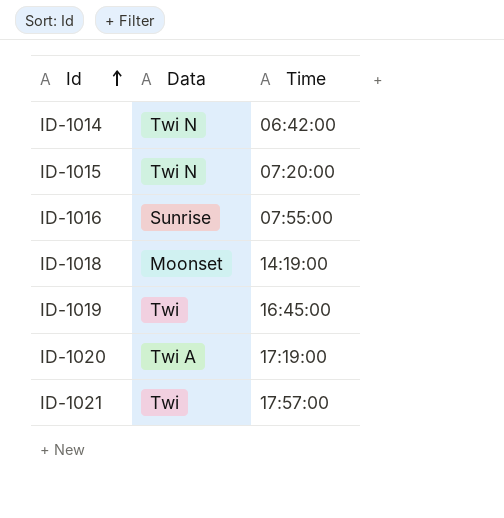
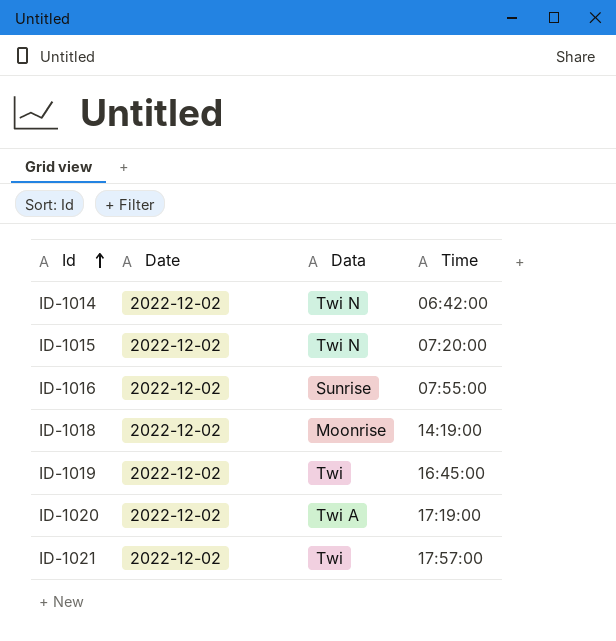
column Date | position: none -> 2
ID-1018 | Data: Moonset -> Moonrise

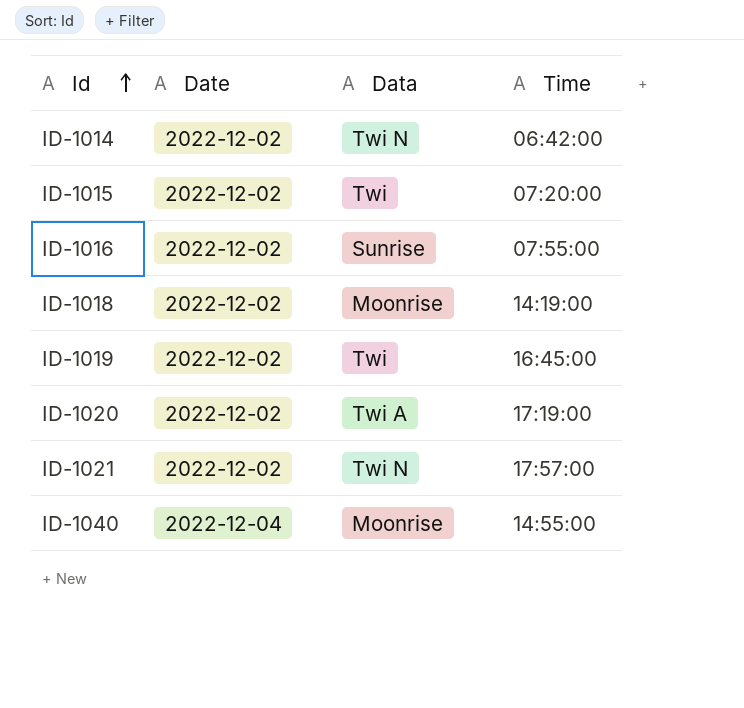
ID-1015 | Data: Twi N -> Twi
ID-1021 | Data: Twi -> Twi N
row ID-1040: none -> 2022-12-04 | Moonrise | 14:55:00

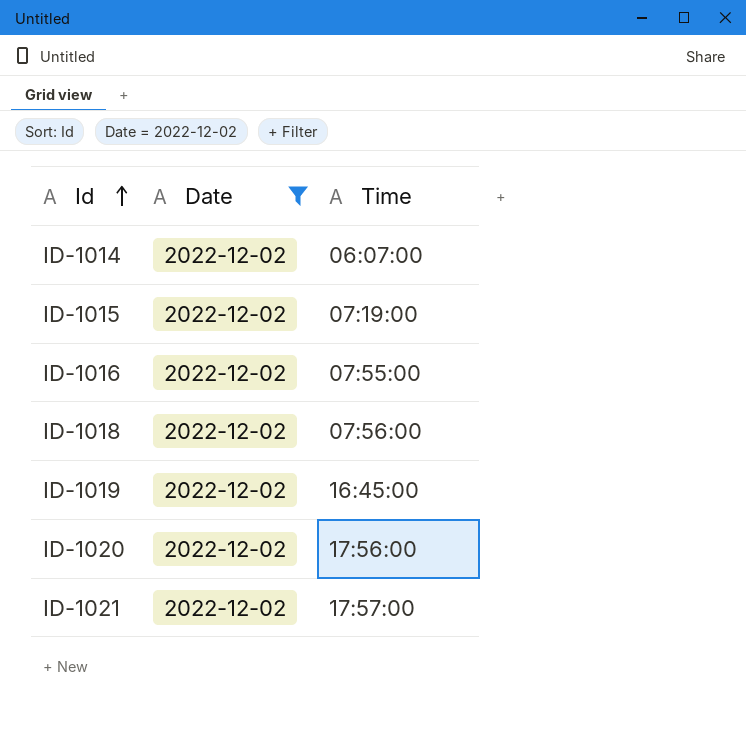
filter: none -> Date = 2022-12-02
column Data | position: 3 -> none
ID-1014 | Time: 06:42:00 -> 06:07:00
ID-1015 | Time: 07:20:00 -> 07:19:00
ID-1018 | Time: 14:19:00 -> 07:56:00
ID-1020 | Time: 17:19:00 -> 17:56:00

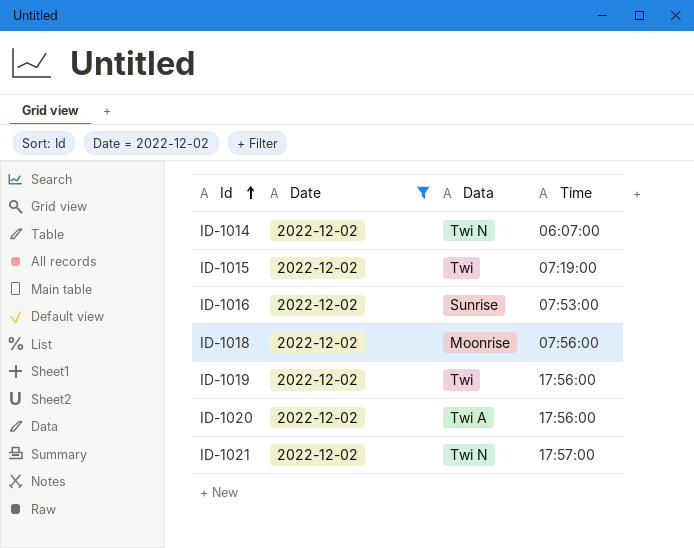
column Data | position: none -> 3
ID-1016 | Time: 07:55:00 -> 07:53:00
ID-1019 | Time: 16:45:00 -> 17:56:00

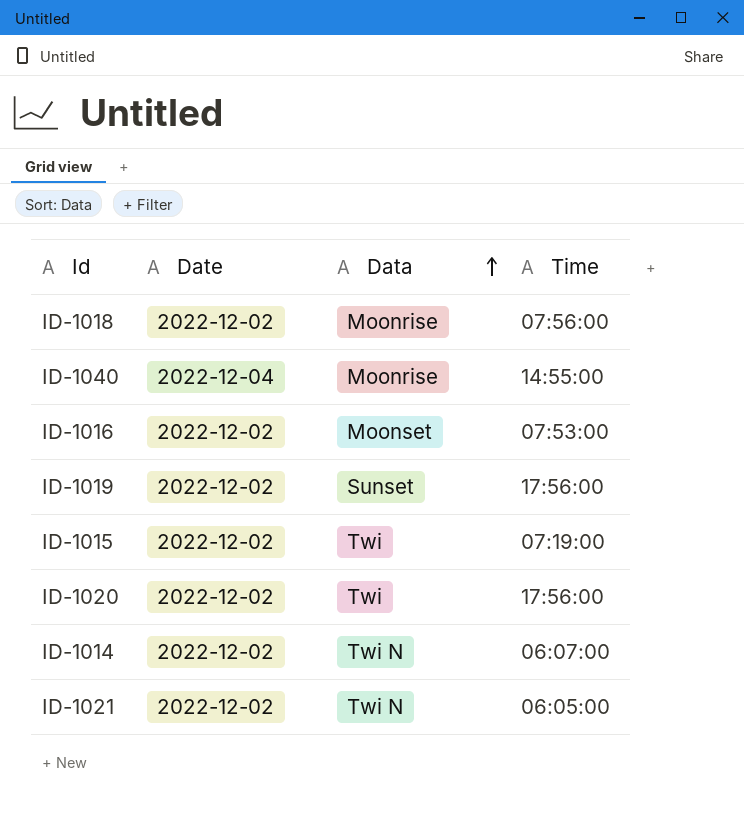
filter: Date = 2022-12-02 -> none
row order: Id ascending -> Data ascending
ID-1016 | Data: Sunrise -> Moonset
ID-1019 | Data: Twi -> Sunset
ID-1020 | Data: Twi A -> Twi
ID-1021 | Time: 17:57:00 -> 06:05:00

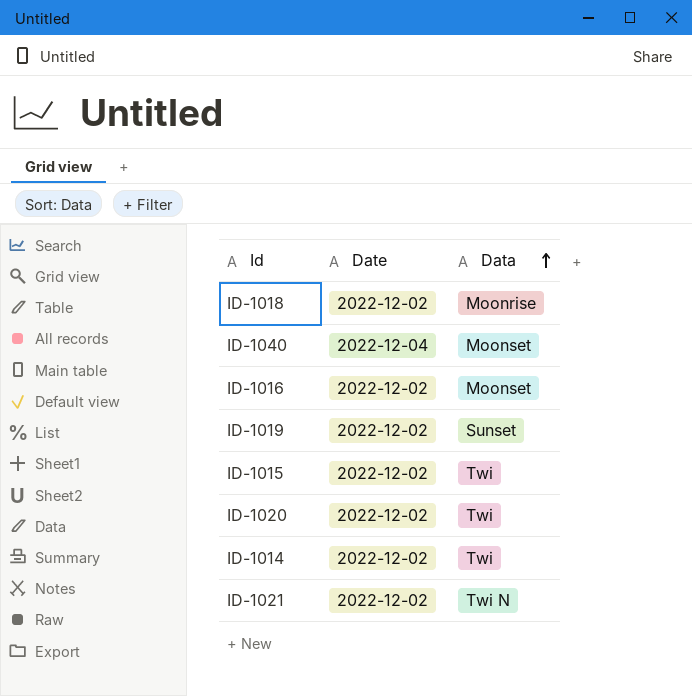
column Time | position: 4 -> none
ID-1040 | Data: Moonrise -> Moonset
ID-1014 | Data: Twi N -> Twi

